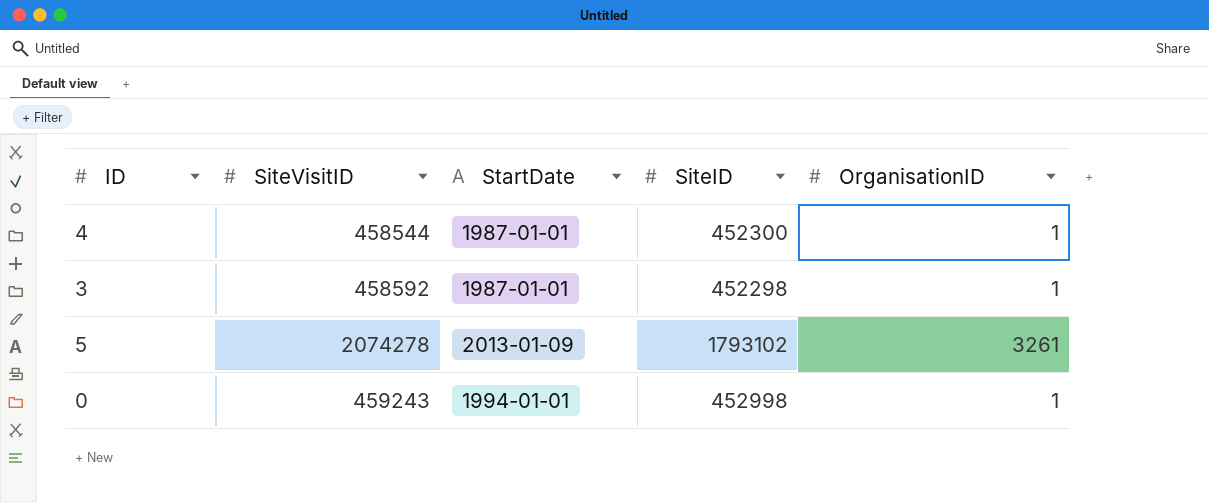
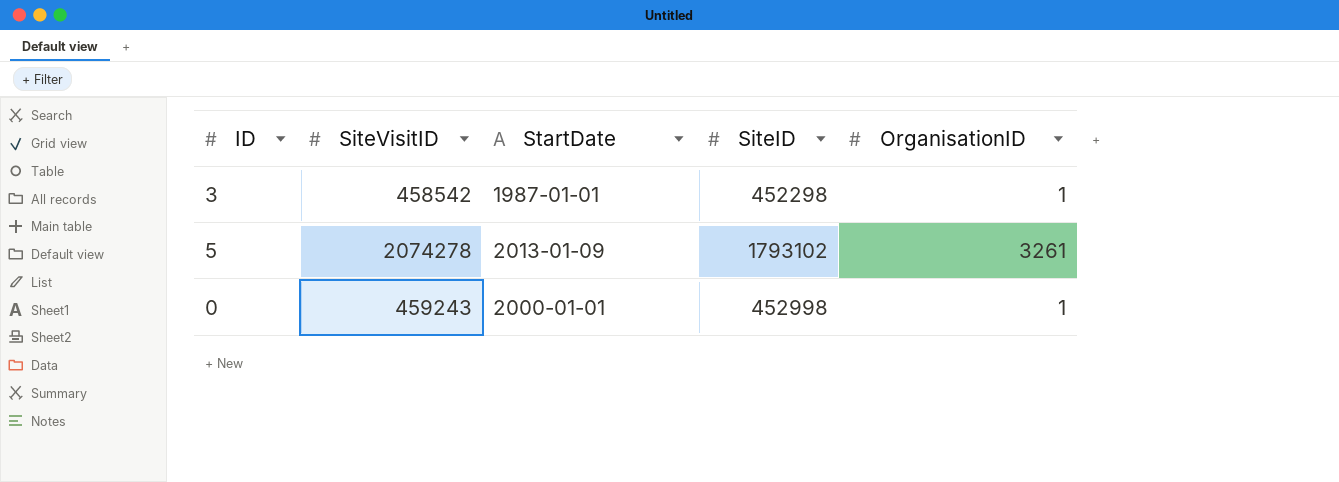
row 4: 458544 | 1987-01-01 | 452300 | 1 -> none
3 | SiteVisitID: 458592 -> 458542
0 | StartDate: 1994-01-01 -> 2000-01-01

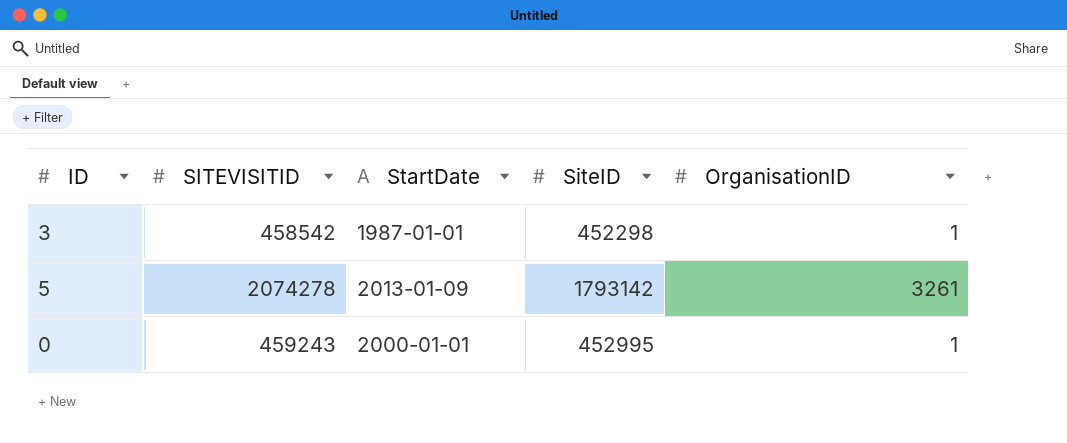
column name: SiteVisitID -> SITEVISITID
5 | SiteID: 1793102 -> 1793142
0 | SiteID: 452998 -> 452995

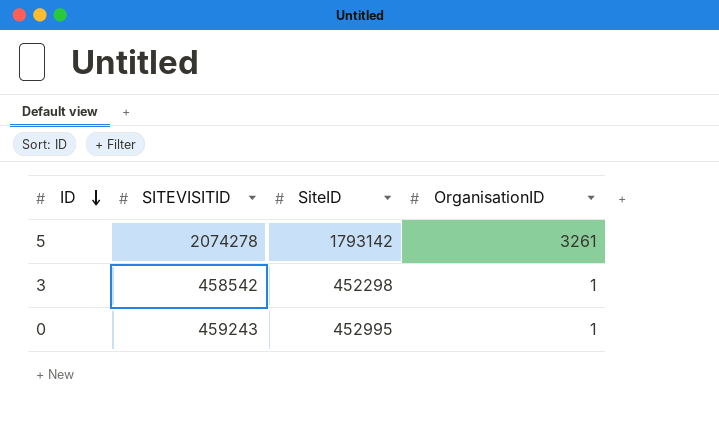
row order: none -> ID descending
column StartDate | position: 3 -> none

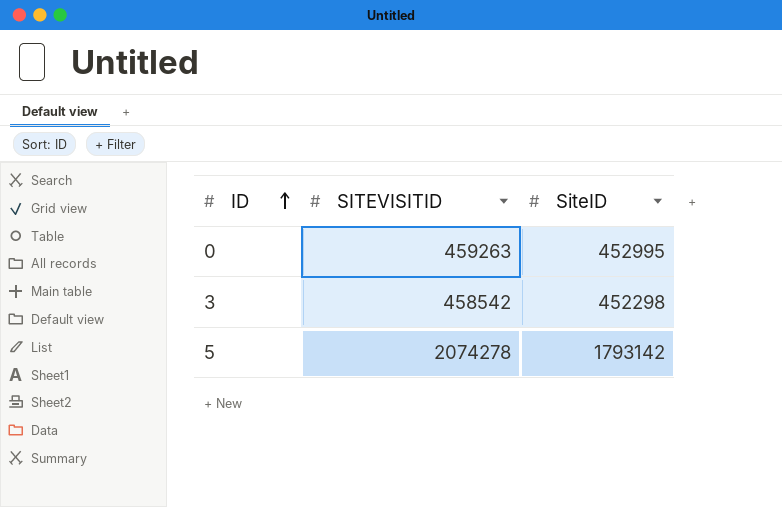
row order: ID descending -> ID ascending
column OrganisationID | position: 4 -> none
0 | SITEVISITID: 459243 -> 459263

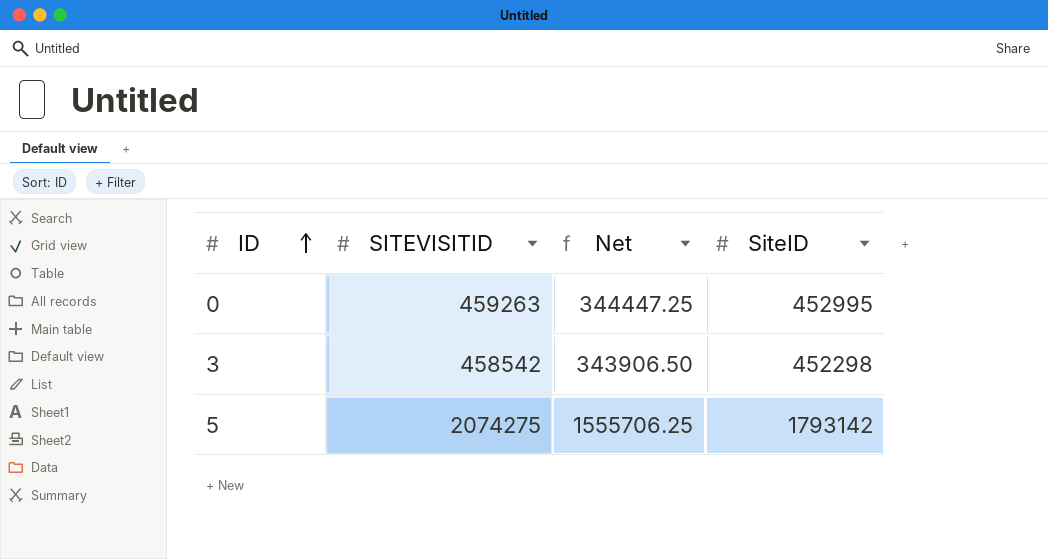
column Net | formula: none -> [SITEVISITID] * 0.75
5 | SITEVISITID: 2074278 -> 2074275

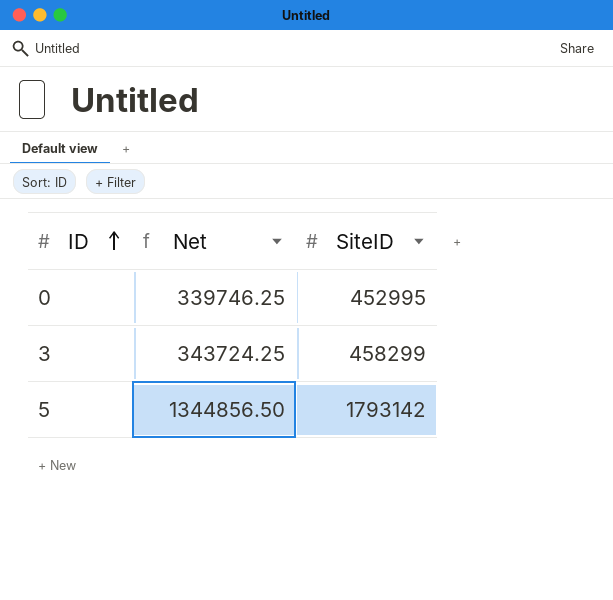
column SITEVISITID | position: 2 -> none
column Net | formula: [SITEVISITID] * 0.75 -> [SiteID] * 0.75
3 | SiteID: 452298 -> 458299

